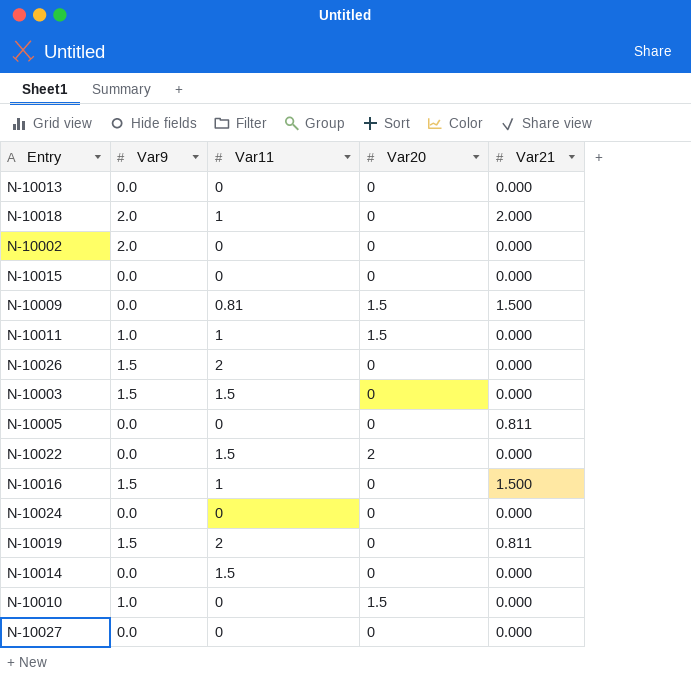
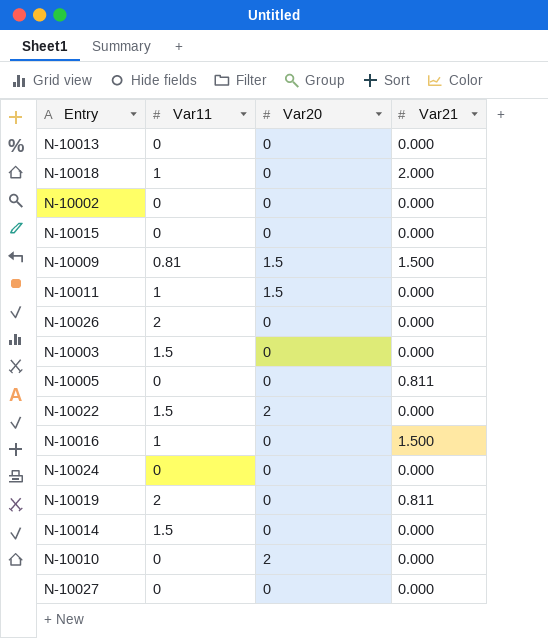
column Var9 | position: 2 -> none
N-10010 | Var20: 1.5 -> 2

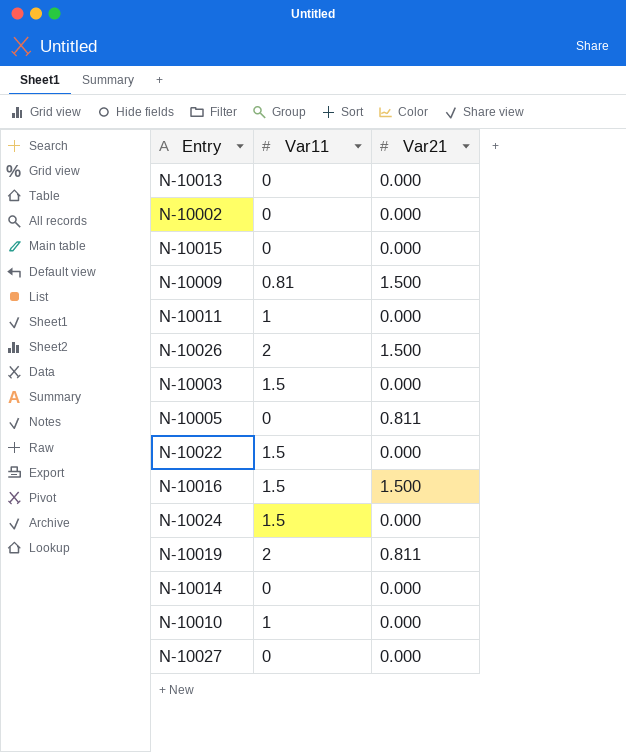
column Var20 | position: 3 -> none
row N-10018: 1 | 0 | 2.000 -> none
N-10026 | Var21: 0.000 -> 1.500
N-10016 | Var11: 1 -> 1.5
N-10024 | Var11: 0 -> 1.5
N-10014 | Var11: 1.5 -> 0
N-10010 | Var11: 0 -> 1

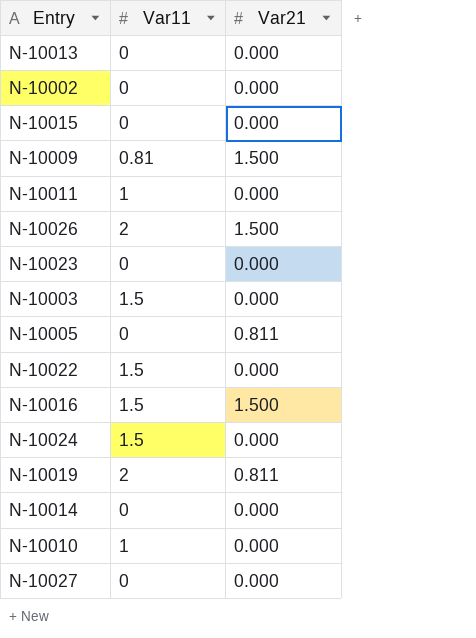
row N-10023: none -> 0 | 0.000

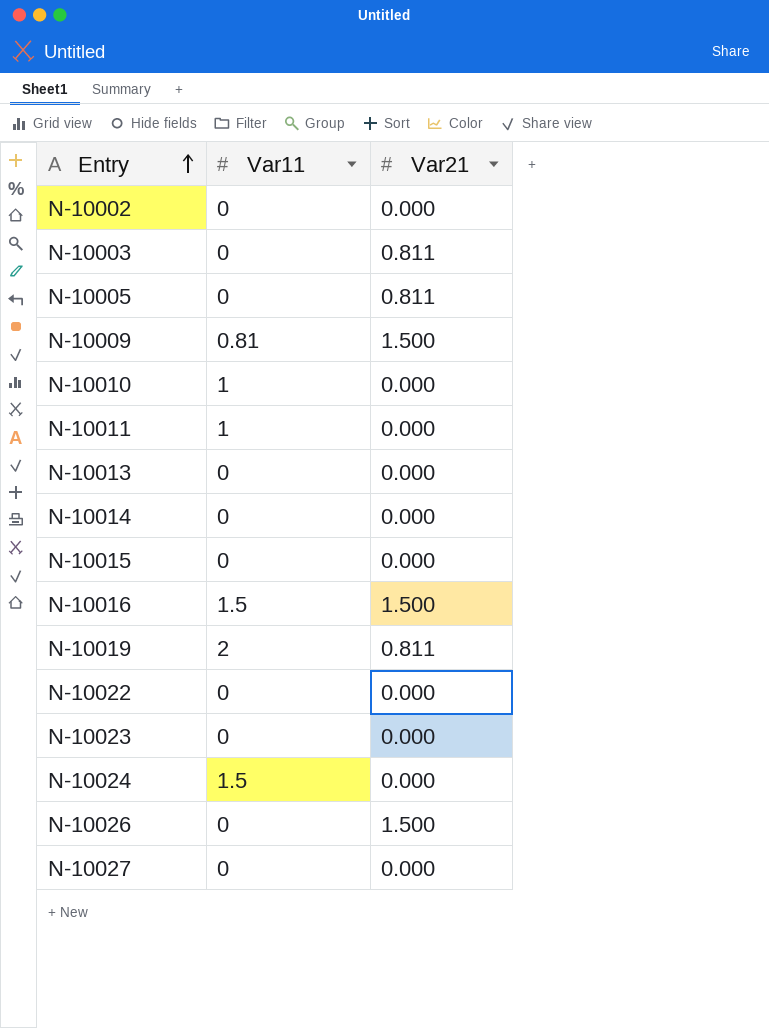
row order: none -> Entry ascending
N-10003 | Var11: 1.5 -> 0
N-10003 | Var21: 0.000 -> 0.811
N-10022 | Var11: 1.5 -> 0
N-10026 | Var11: 2 -> 0

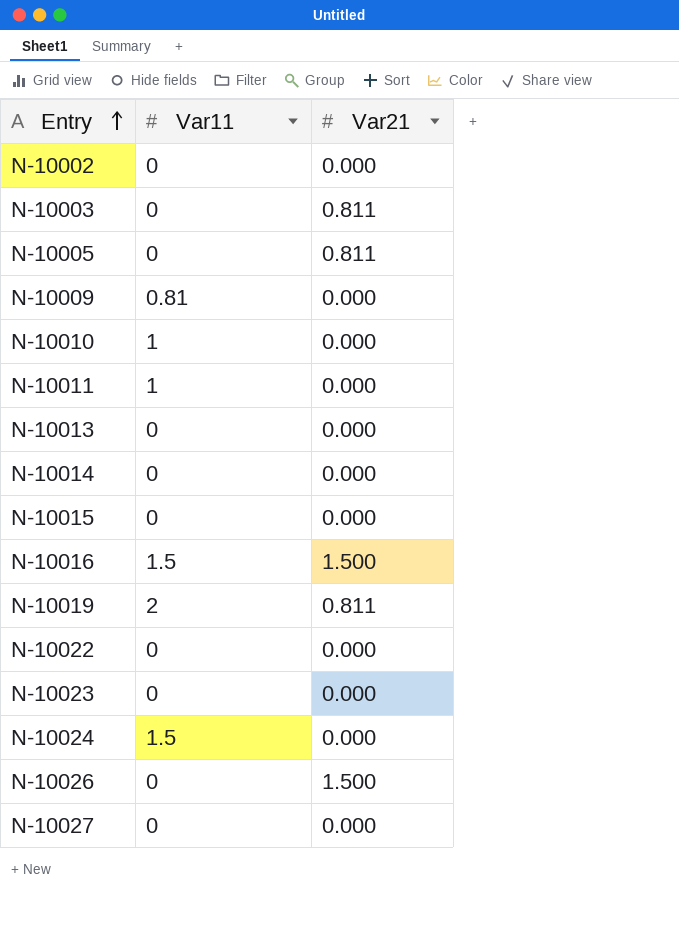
N-10009 | Var21: 1.500 -> 0.000

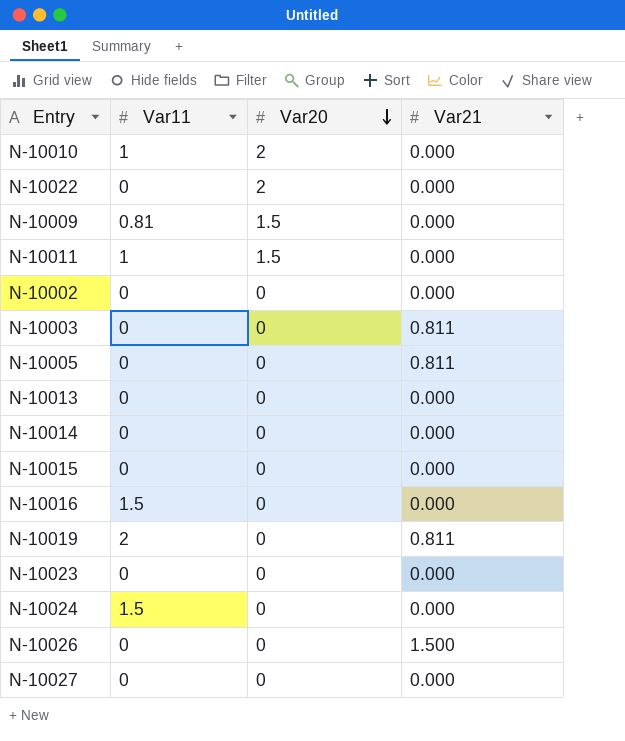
row order: Entry ascending -> Var20 descending
column Var20 | position: none -> 3
N-10016 | Var21: 1.500 -> 0.000

